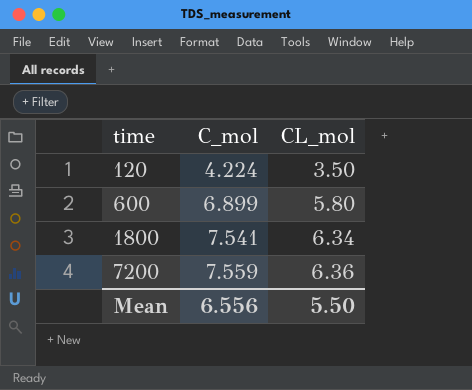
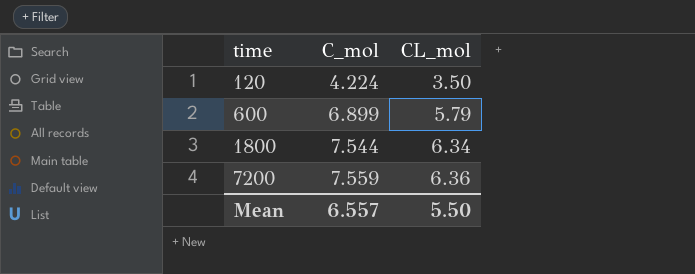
600 | CL_mol: 5.80 -> 5.79
1800 | C_mol: 7.541 -> 7.544
Mean | C_mol: 6.556 -> 6.557

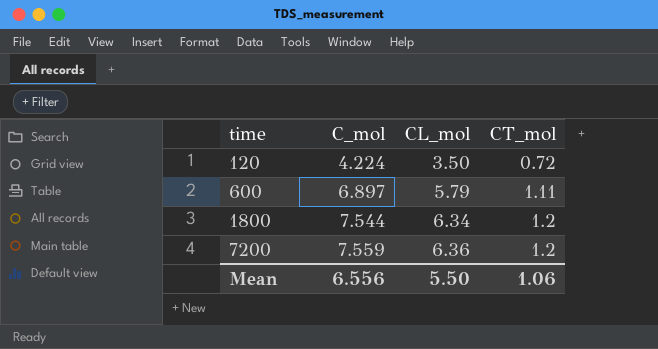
column CT_mol | formula: none -> [C_mol] - [CL_mol]
600 | C_mol: 6.899 -> 6.897
Mean | C_mol: 6.557 -> 6.556

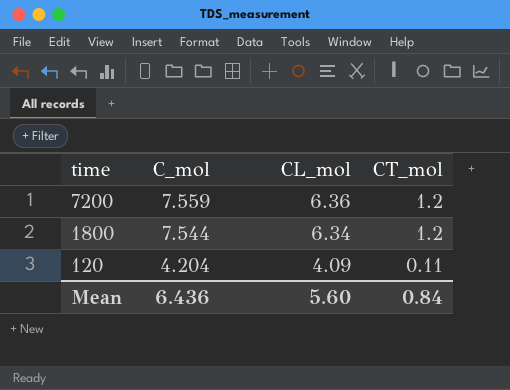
row order: time ascending -> time descending
row 600: 6.897 | 5.79 | 1.11 -> none
120 | C_mol: 4.224 -> 4.204
120 | CL_mol: 3.50 -> 4.09
120 | CT_mol: 0.72 -> 0.11
Mean | C_mol: 6.556 -> 6.436
Mean | CL_mol: 5.50 -> 5.60
Mean | CT_mol: 1.06 -> 0.84

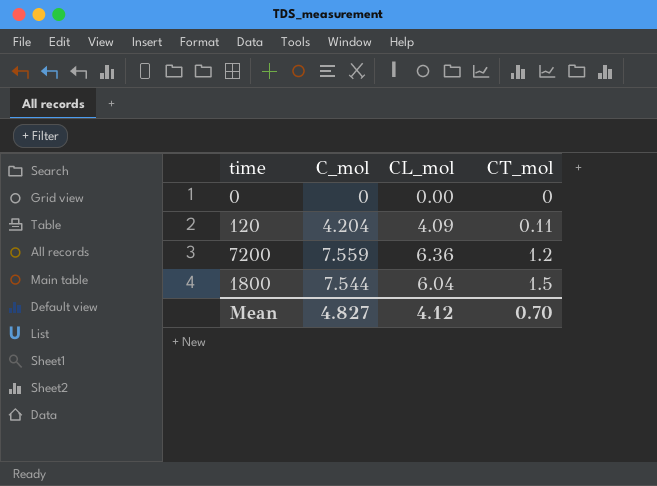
row order: time descending -> CT_mol ascending
row 0: none -> 0 | 0.00 | 0
1800 | CL_mol: 6.34 -> 6.04
1800 | CT_mol: 1.2 -> 1.5
Mean | C_mol: 6.436 -> 4.827
Mean | CL_mol: 5.60 -> 4.12
Mean | CT_mol: 0.84 -> 0.70

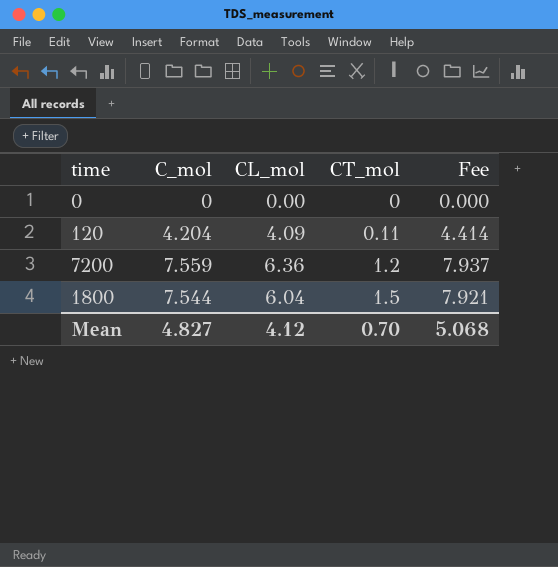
column Fee | formula: none -> [C_mol] * 1.05

